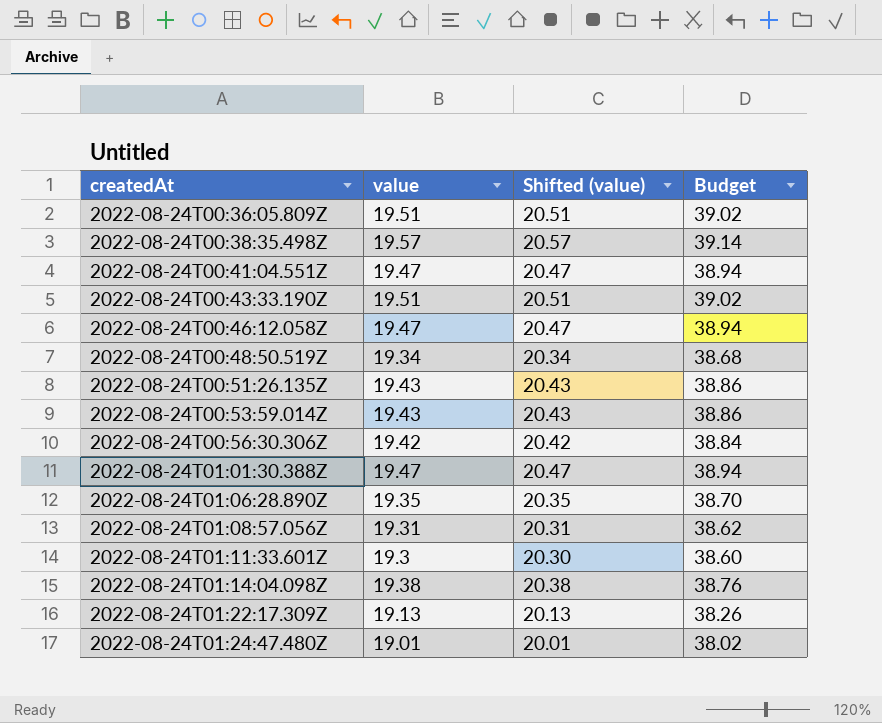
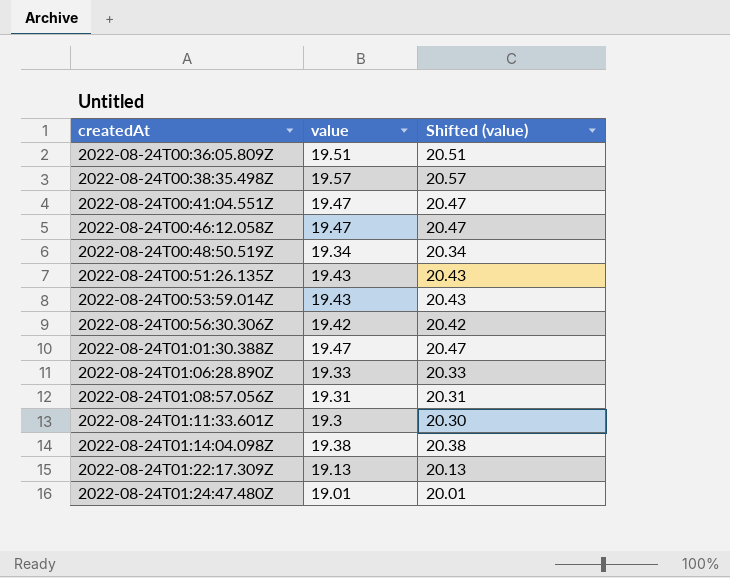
column Budget | formula: [value] * 2 -> none
row 2022-08-24T00:43:33.190Z: 19.51 | 20.51 | 39.02 -> none
2022-08-24T01:06:28.890Z | value: 19.35 -> 19.33
2022-08-24T01:06:28.890Z | Shifted (value): 20.35 -> 20.33

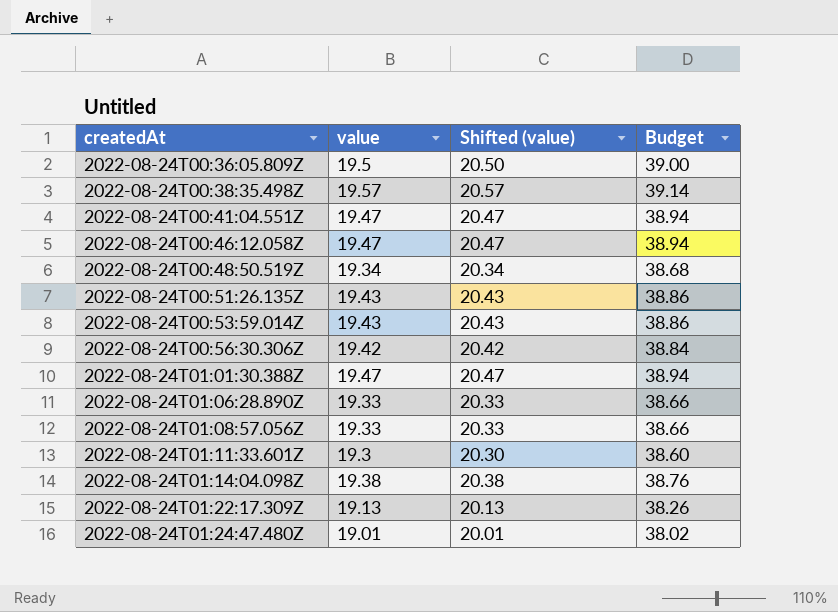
column Budget | formula: none -> [value] * 2
2022-08-24T00:36:05.809Z | value: 19.51 -> 19.5
2022-08-24T00:36:05.809Z | Shifted (value): 20.51 -> 20.50
2022-08-24T01:08:57.056Z | value: 19.31 -> 19.33
2022-08-24T01:08:57.056Z | Shifted (value): 20.31 -> 20.33

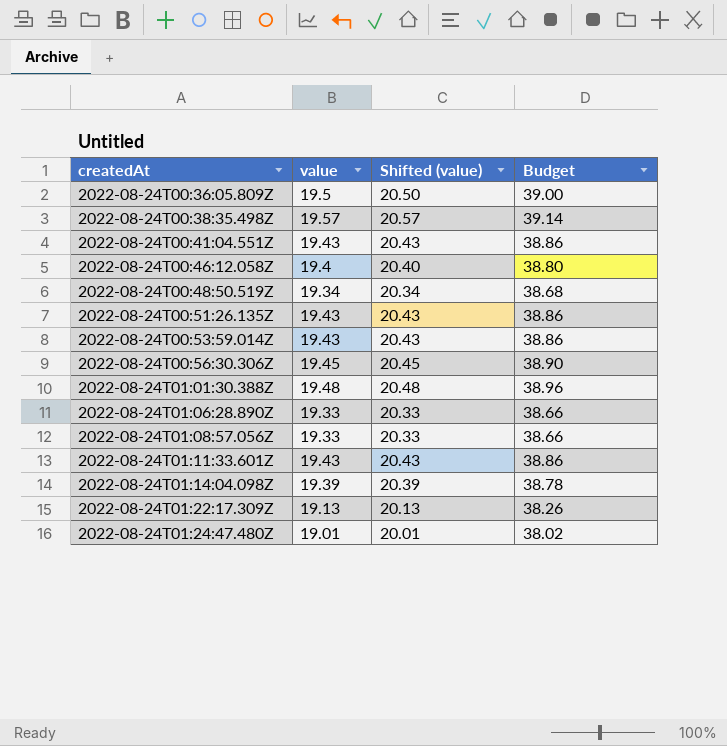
2022-08-24T00:41:04.551Z | value: 19.47 -> 19.43
2022-08-24T00:41:04.551Z | Shifted (value): 20.47 -> 20.43
2022-08-24T00:41:04.551Z | Budget: 38.94 -> 38.86
2022-08-24T00:46:12.058Z | value: 19.47 -> 19.4
2022-08-24T00:46:12.058Z | Shifted (value): 20.47 -> 20.40
2022-08-24T00:46:12.058Z | Budget: 38.94 -> 38.80
2022-08-24T00:56:30.306Z | value: 19.42 -> 19.45
2022-08-24T00:56:30.306Z | Shifted (value): 20.42 -> 20.45
2022-08-24T00:56:30.306Z | Budget: 38.84 -> 38.90
2022-08-24T01:01:30.388Z | value: 19.47 -> 19.48
2022-08-24T01:01:30.388Z | Shifted (value): 20.47 -> 20.48
2022-08-24T01:01:30.388Z | Budget: 38.94 -> 38.96
2022-08-24T01:11:33.601Z | value: 19.3 -> 19.43
2022-08-24T01:11:33.601Z | Shifted (value): 20.30 -> 20.43
2022-08-24T01:11:33.601Z | Budget: 38.60 -> 38.86
2022-08-24T01:14:04.098Z | value: 19.38 -> 19.39
2022-08-24T01:14:04.098Z | Shifted (value): 20.38 -> 20.39
2022-08-24T01:14:04.098Z | Budget: 38.76 -> 38.78

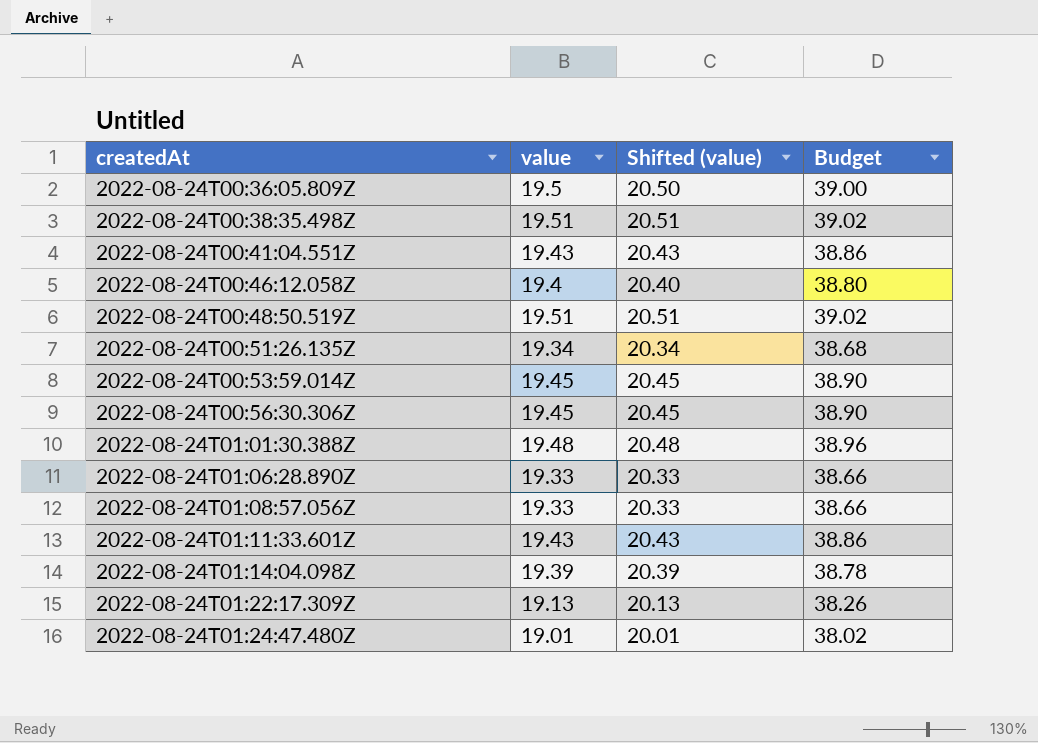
2022-08-24T00:38:35.498Z | value: 19.57 -> 19.51
2022-08-24T00:38:35.498Z | Shifted (value): 20.57 -> 20.51
2022-08-24T00:38:35.498Z | Budget: 39.14 -> 39.02
2022-08-24T00:48:50.519Z | value: 19.34 -> 19.51
2022-08-24T00:48:50.519Z | Shifted (value): 20.34 -> 20.51
2022-08-24T00:48:50.519Z | Budget: 38.68 -> 39.02
2022-08-24T00:51:26.135Z | value: 19.43 -> 19.34
2022-08-24T00:51:26.135Z | Shifted (value): 20.43 -> 20.34
2022-08-24T00:51:26.135Z | Budget: 38.86 -> 38.68
2022-08-24T00:53:59.014Z | value: 19.43 -> 19.45
2022-08-24T00:53:59.014Z | Shifted (value): 20.43 -> 20.45
2022-08-24T00:53:59.014Z | Budget: 38.86 -> 38.90

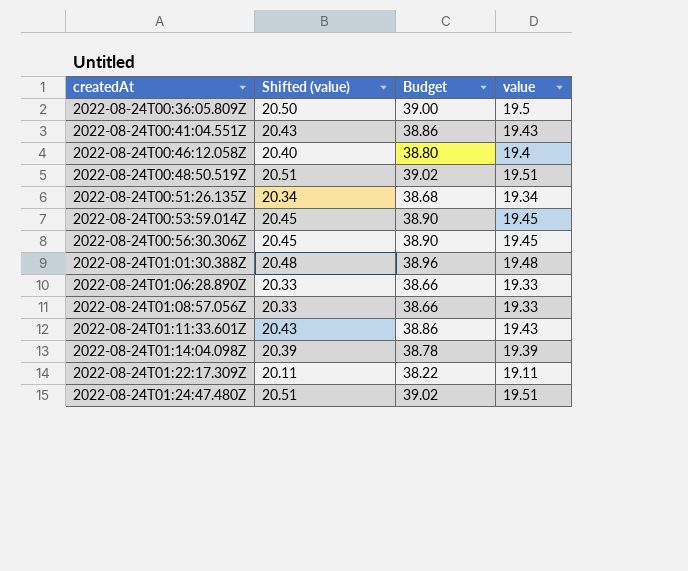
column value | position: 2 -> 4
row 2022-08-24T00:38:35.498Z: 19.51 | 20.51 | 39.02 -> none
2022-08-24T01:22:17.309Z | Shifted (value): 20.13 -> 20.11
2022-08-24T01:22:17.309Z | Budget: 38.26 -> 38.22
2022-08-24T01:22:17.309Z | value: 19.13 -> 19.11
2022-08-24T01:24:47.480Z | Shifted (value): 20.01 -> 20.51
2022-08-24T01:24:47.480Z | Budget: 38.02 -> 39.02
2022-08-24T01:24:47.480Z | value: 19.01 -> 19.51

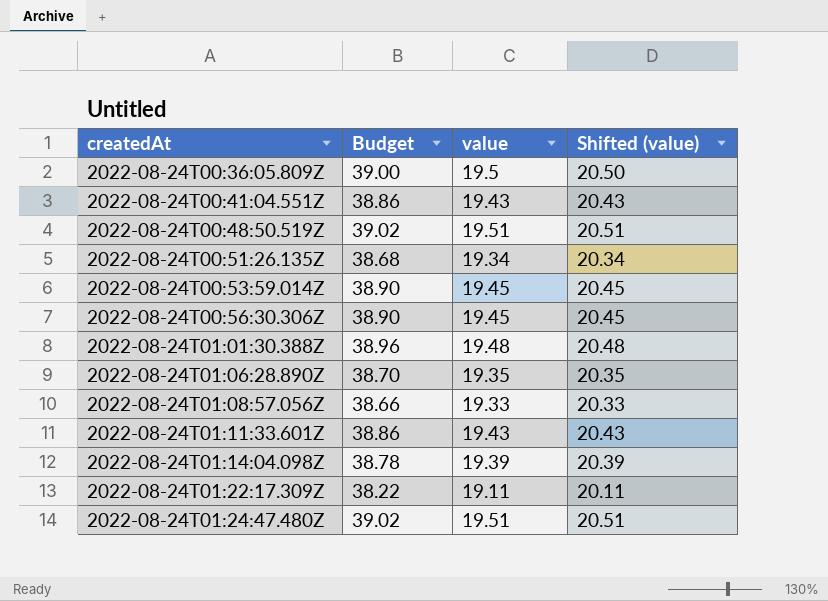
column Shifted (value) | position: 2 -> 4
row 2022-08-24T00:46:12.058Z: 20.40 | 38.80 | 19.4 -> none
2022-08-24T01:06:28.890Z | Budget: 38.66 -> 38.70
2022-08-24T01:06:28.890Z | value: 19.33 -> 19.35
2022-08-24T01:06:28.890Z | Shifted (value): 20.33 -> 20.35

